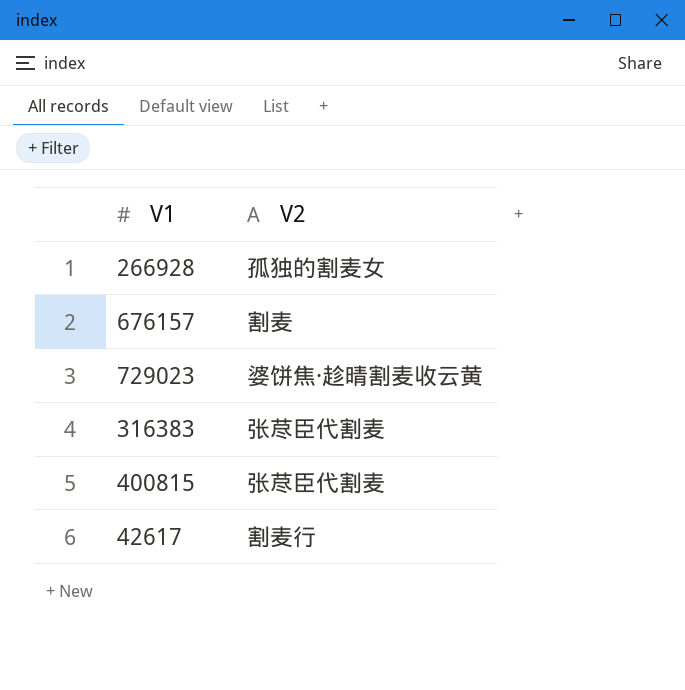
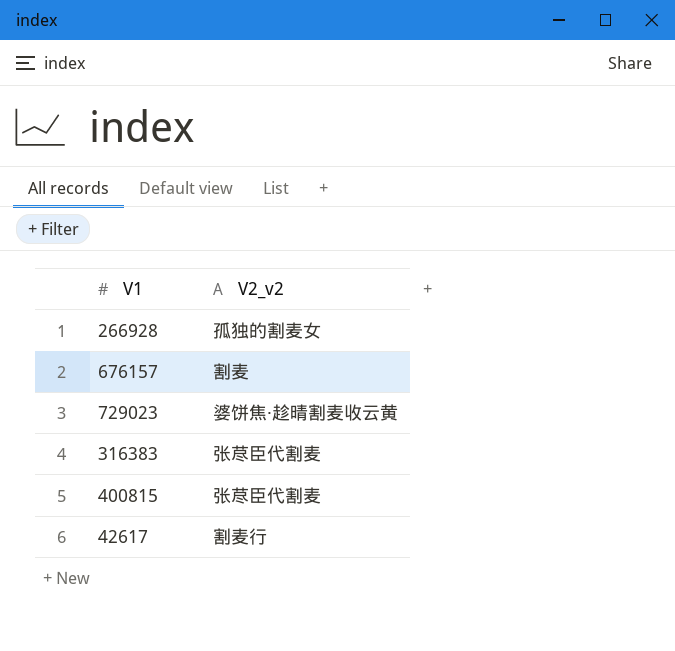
column name: V2 -> V2_v2

